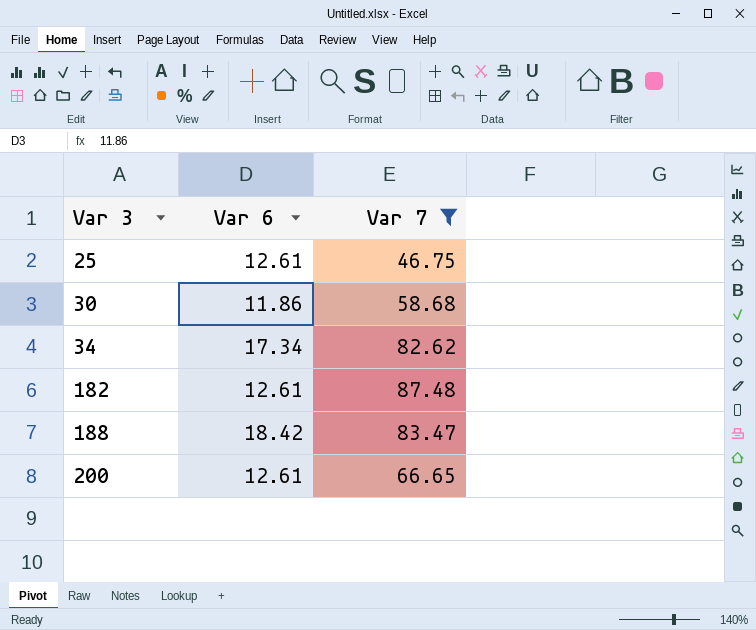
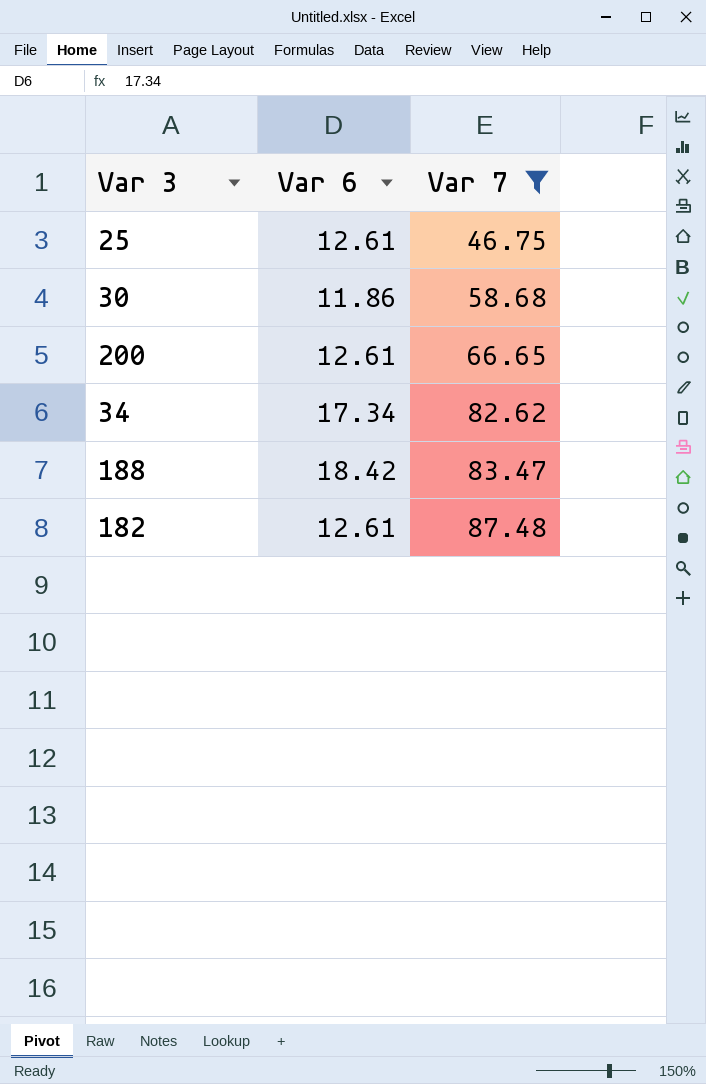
row order: Var 3 ascending -> Var 7 ascending

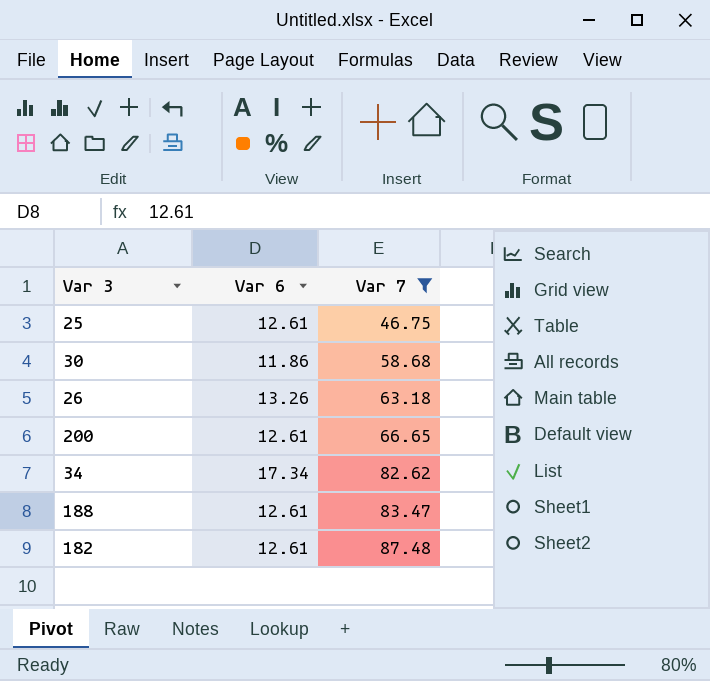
row 26: none -> 13.26 | 63.18
188 | Var 6: 18.42 -> 12.61

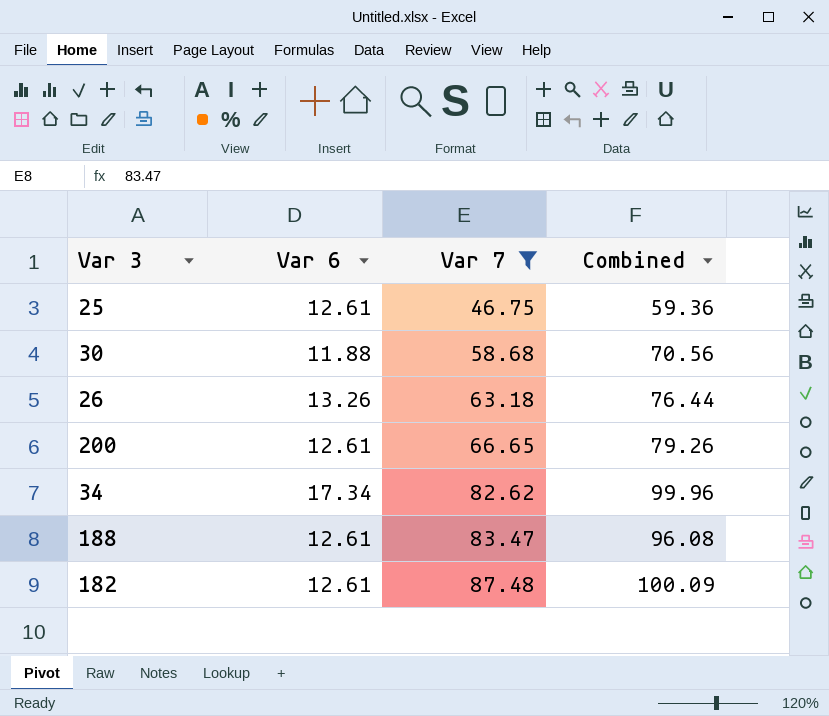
column Combined | formula: none -> [Var 6] + [Var 7]
30 | Var 6: 11.86 -> 11.88

